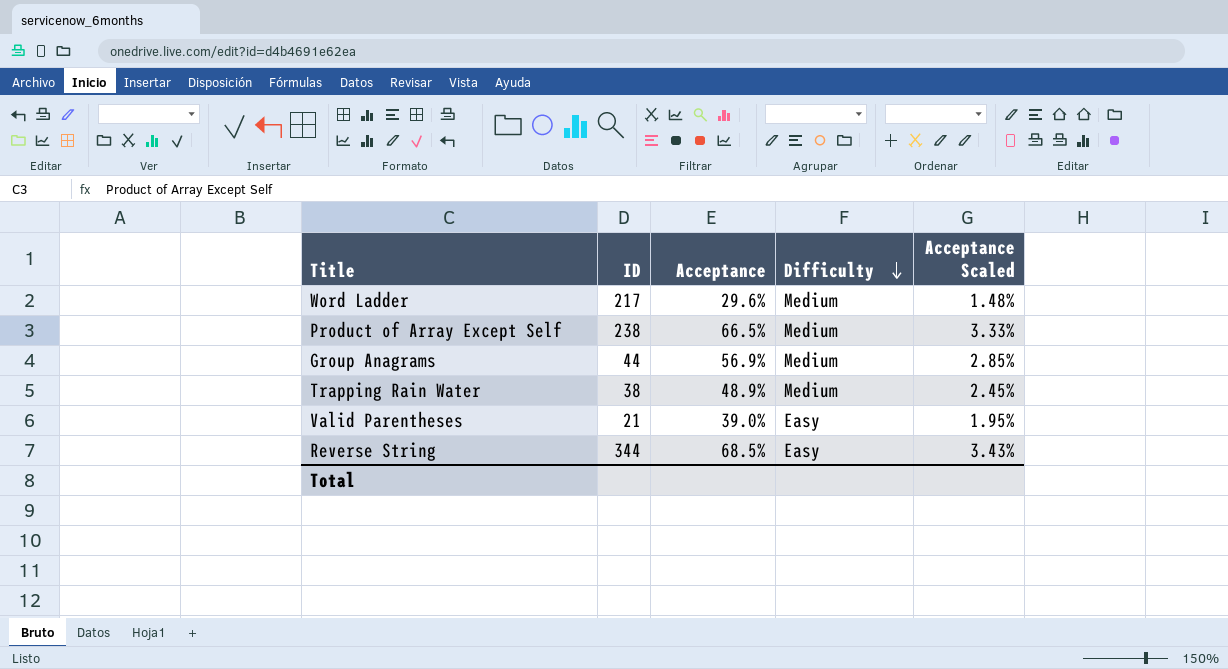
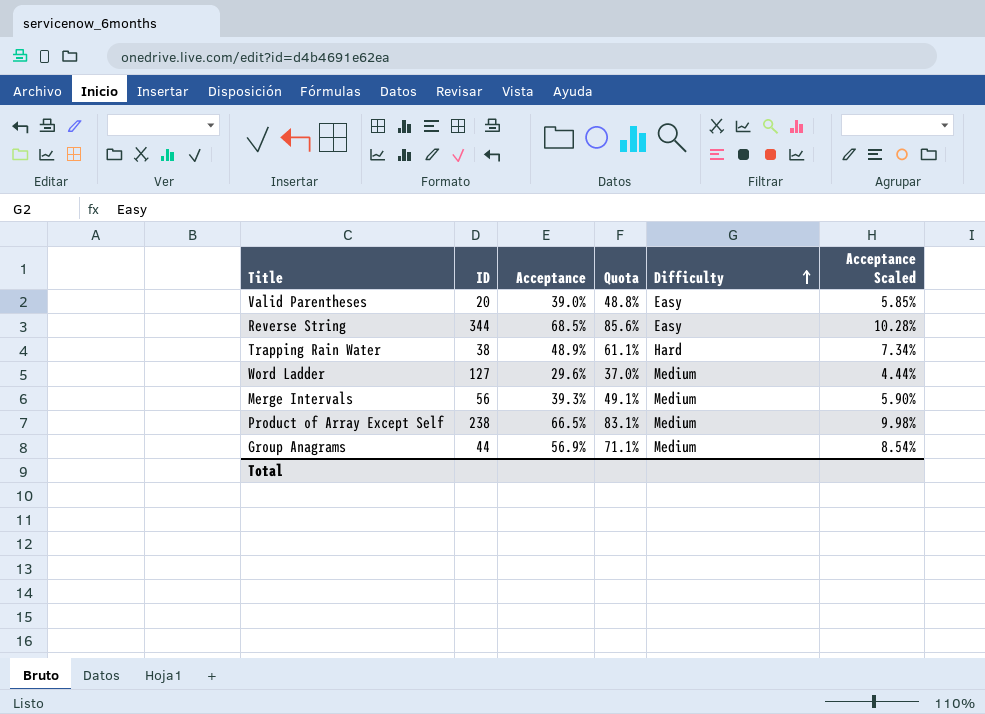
row order: Difficulty descending -> Difficulty ascending
column Quota | formula: none -> [Acceptance] * 1.25
column Acceptance Scaled | formula: [Acceptance] * 0.05 -> [Acceptance] * 0.15
Valid Parentheses | ID: 21 -> 20
Trapping Rain Water | Difficulty: Medium -> Hard
Word Ladder | ID: 217 -> 127
row Merge Intervals: none -> 56 | 39.3% | 49.1% | Medium | 5.90%

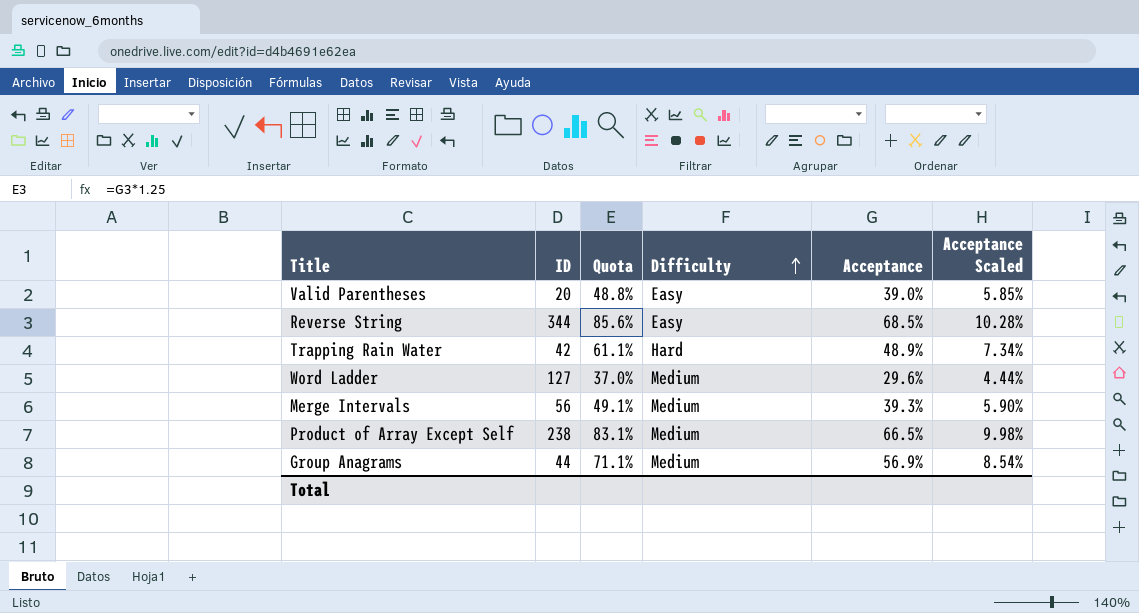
column Acceptance | position: 3 -> 5
Trapping Rain Water | ID: 38 -> 42

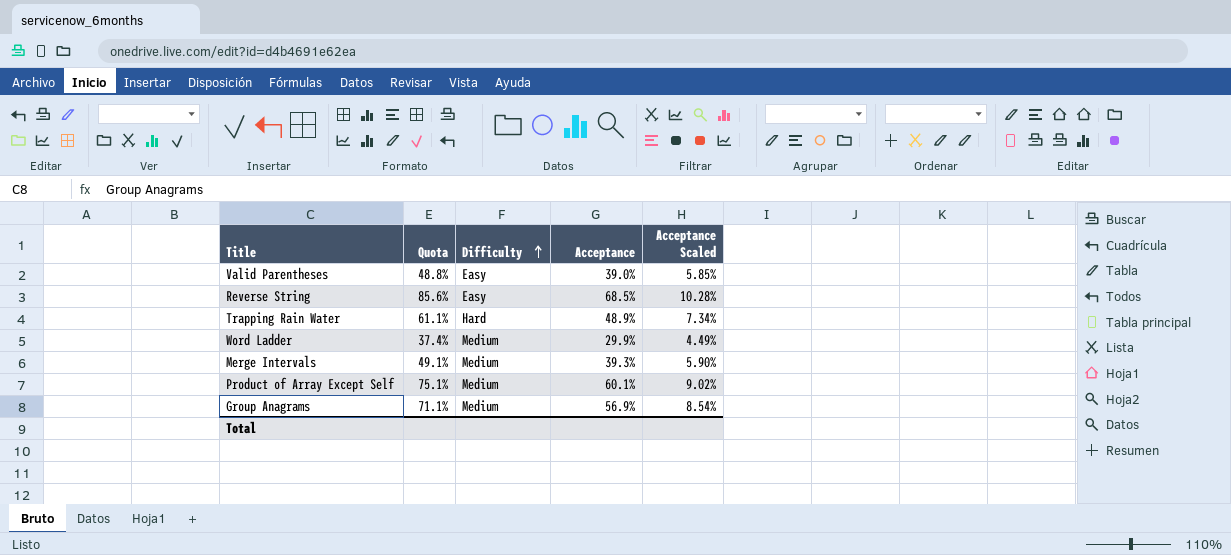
column ID | position: 2 -> none
Word Ladder | Quota: 37.0% -> 37.4%
Word Ladder | Acceptance: 29.6% -> 29.9%
Word Ladder | Acceptance Scaled: 4.44% -> 4.49%
Product of Array Except Self | Quota: 83.1% -> 75.1%
Product of Array Except Self | Acceptance: 66.5% -> 60.1%
Product of Array Except Self | Acceptance Scaled: 9.98% -> 9.02%

